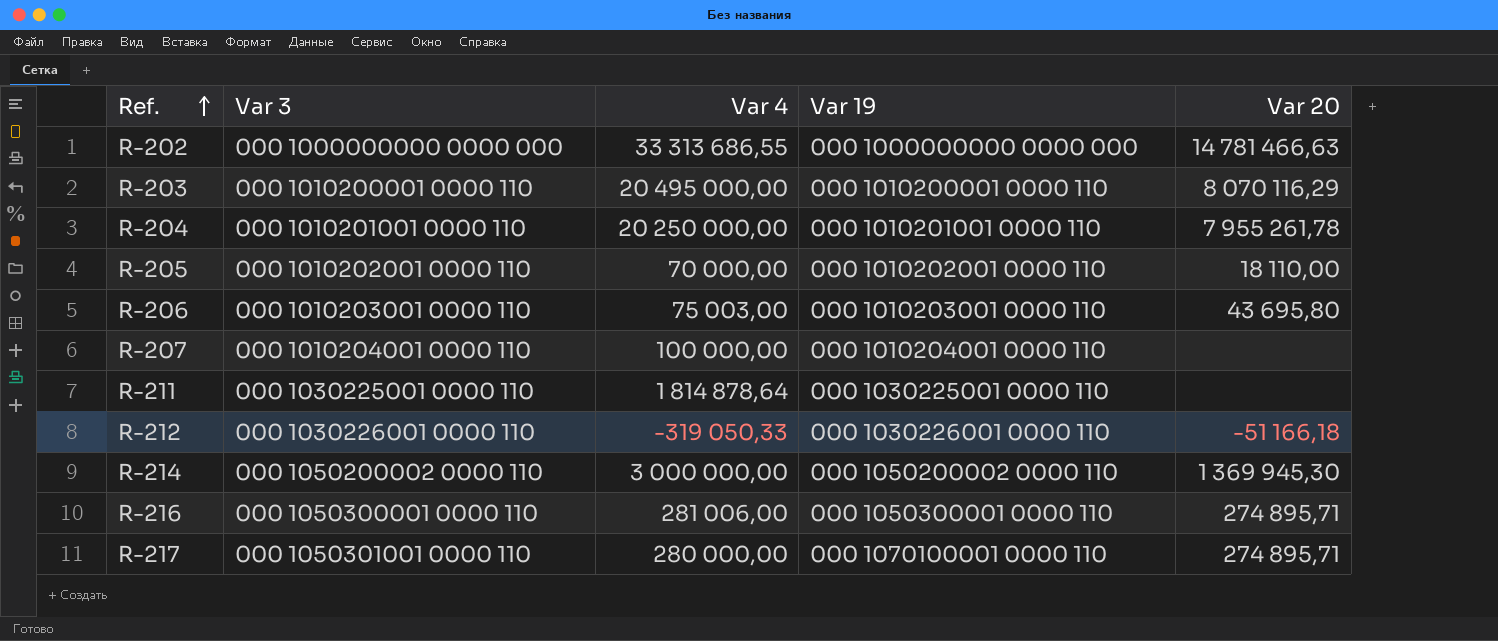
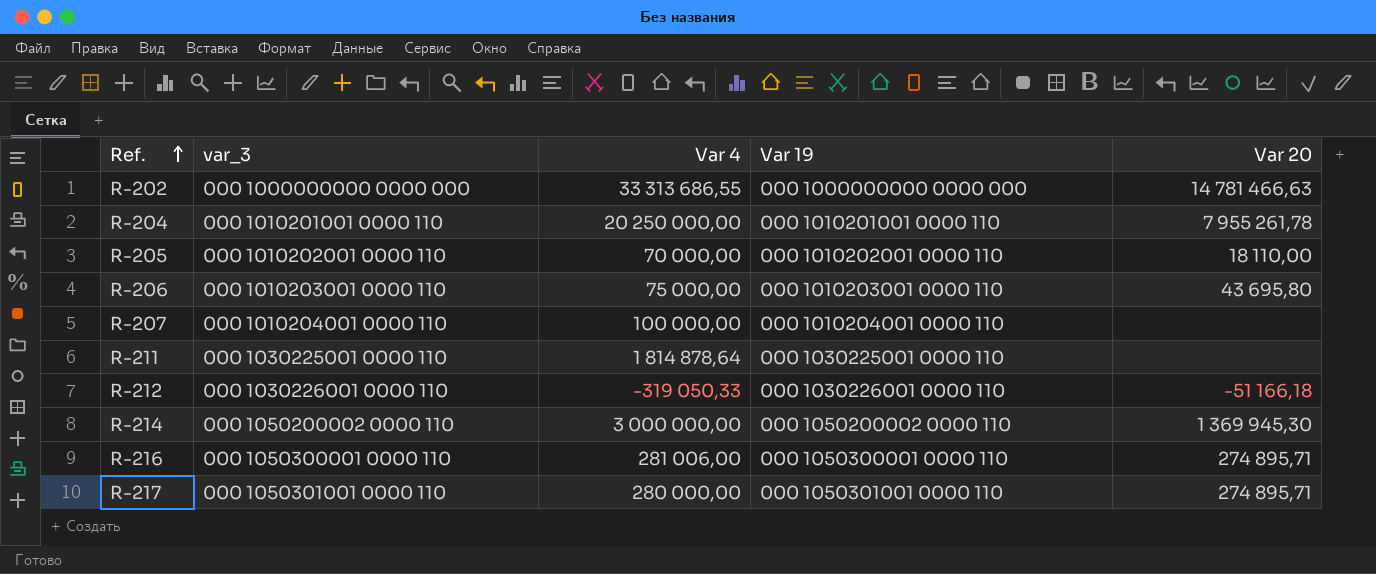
column name: Var 3 -> var_3
row R-203: 000 1010200001 0000 110 | 20 495 000,00 | 000 1010200001 0000 110 | 8 070 116,29 -> none
R-206 | Var 4: 75 003,00 -> 75 000,00
R-217 | Var 19: 000 1070100001 0000 110 -> 000 1050301001 0000 110

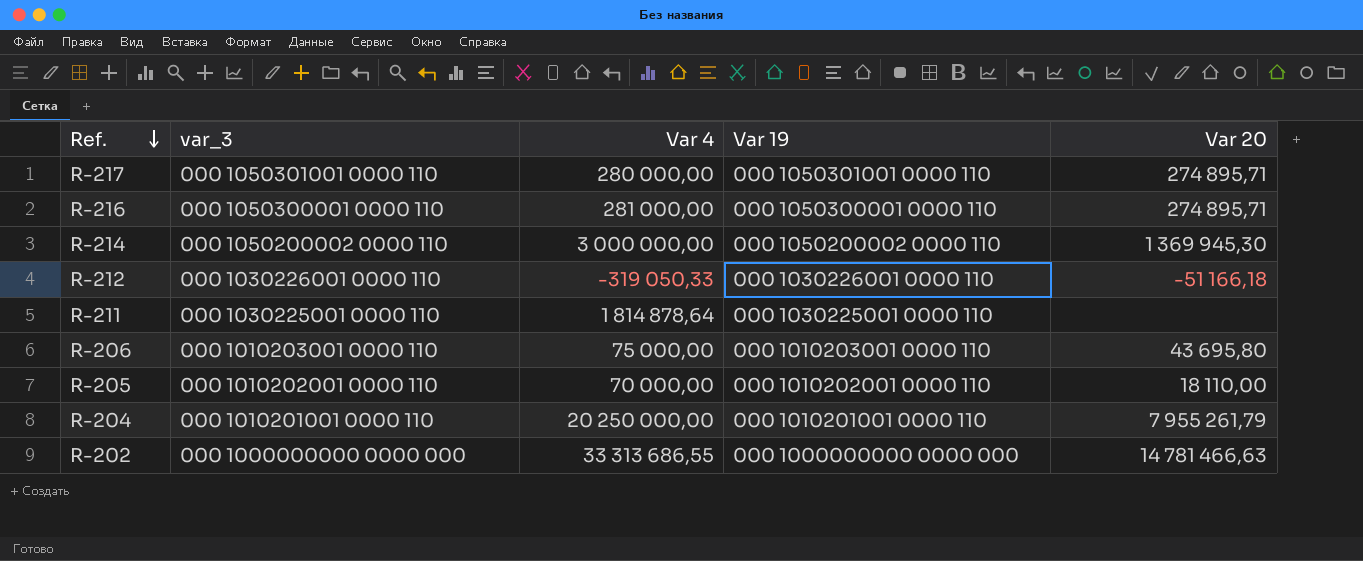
row order: Ref. ascending -> Ref. descending
row R-207: 000 1010204001 0000 110 | 100 000,00 | 000 1010204001 0000 110 | none -> none
R-216 | Var 4: 281 006,00 -> 281 000,00
R-204 | Var 20: 7 955 261,78 -> 7 955 261,79

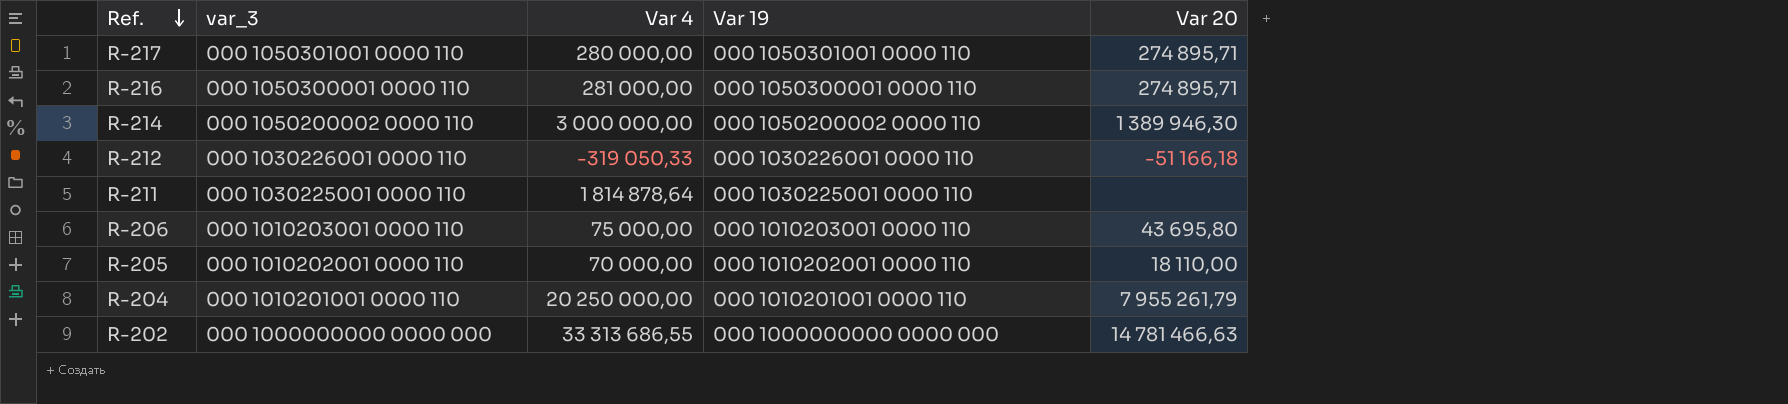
R-214 | Var 20: 1 369 945,30 -> 1 389 946,30

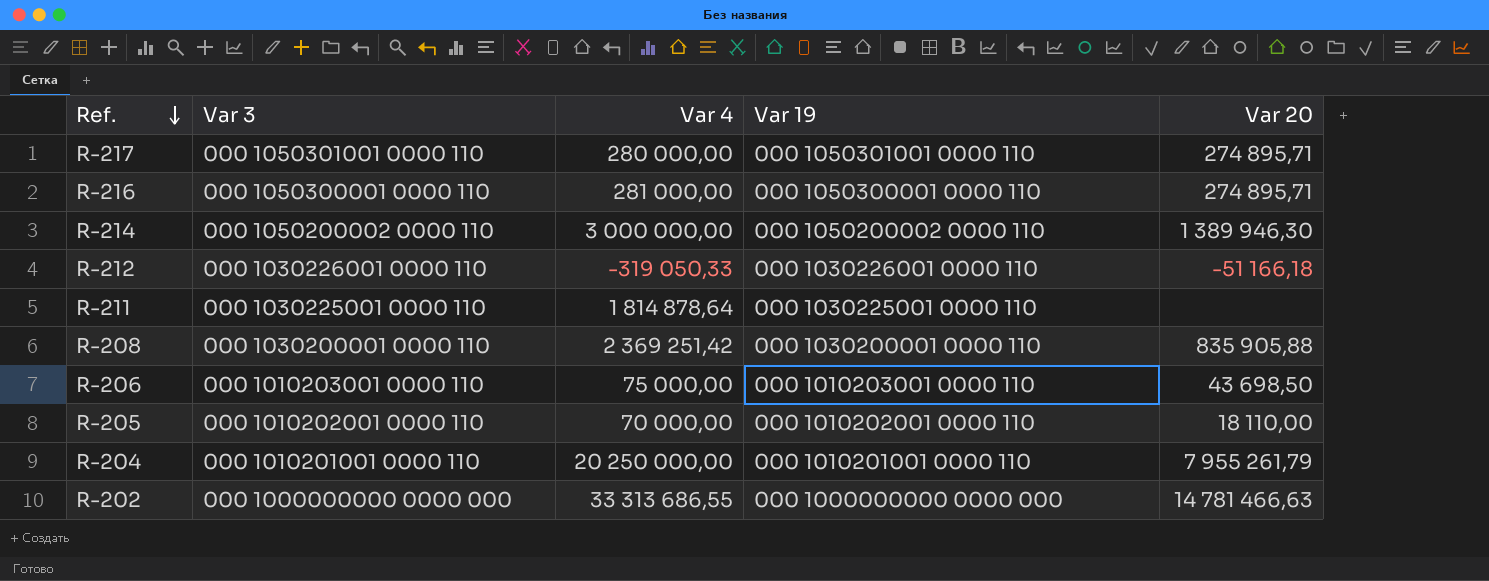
column name: var_3 -> Var 3
row R-208: none -> 000 1030200001 0000 110 | 2 369 251,42 | 000 1030200001 0000 110 | 835 905,88
R-206 | Var 20: 43 695,80 -> 43 698,50

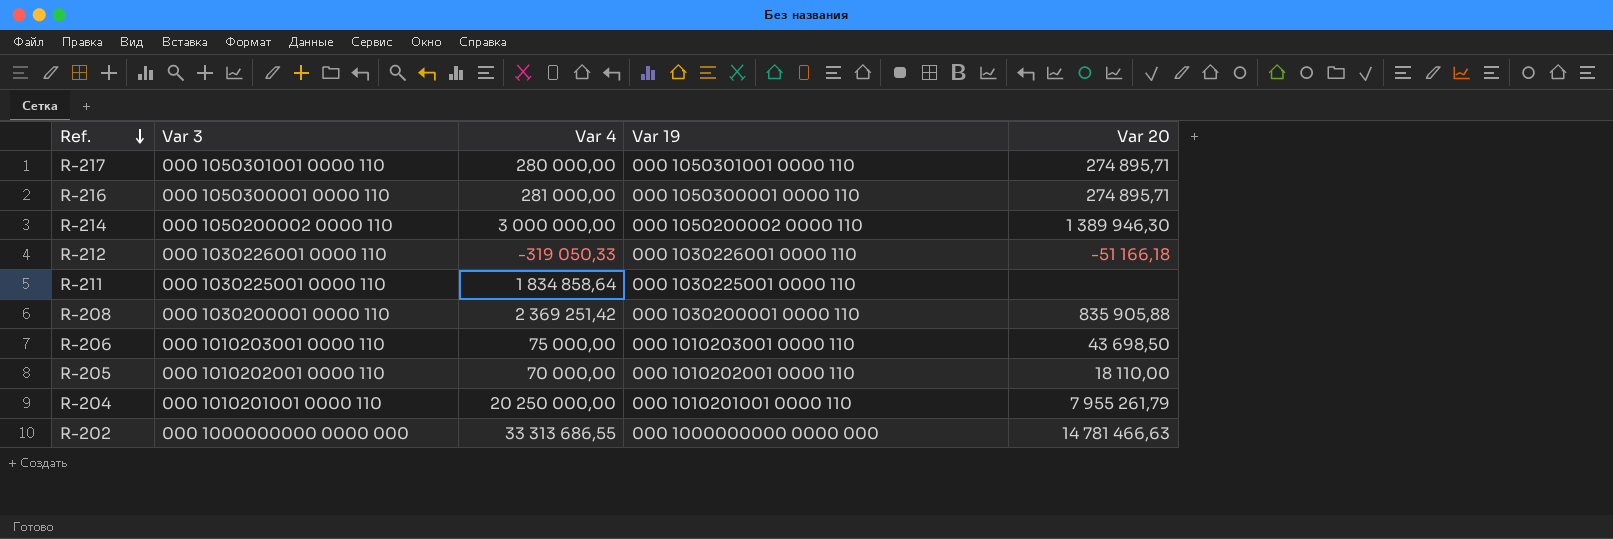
R-211 | Var 4: 1 814 878,64 -> 1 834 858,64

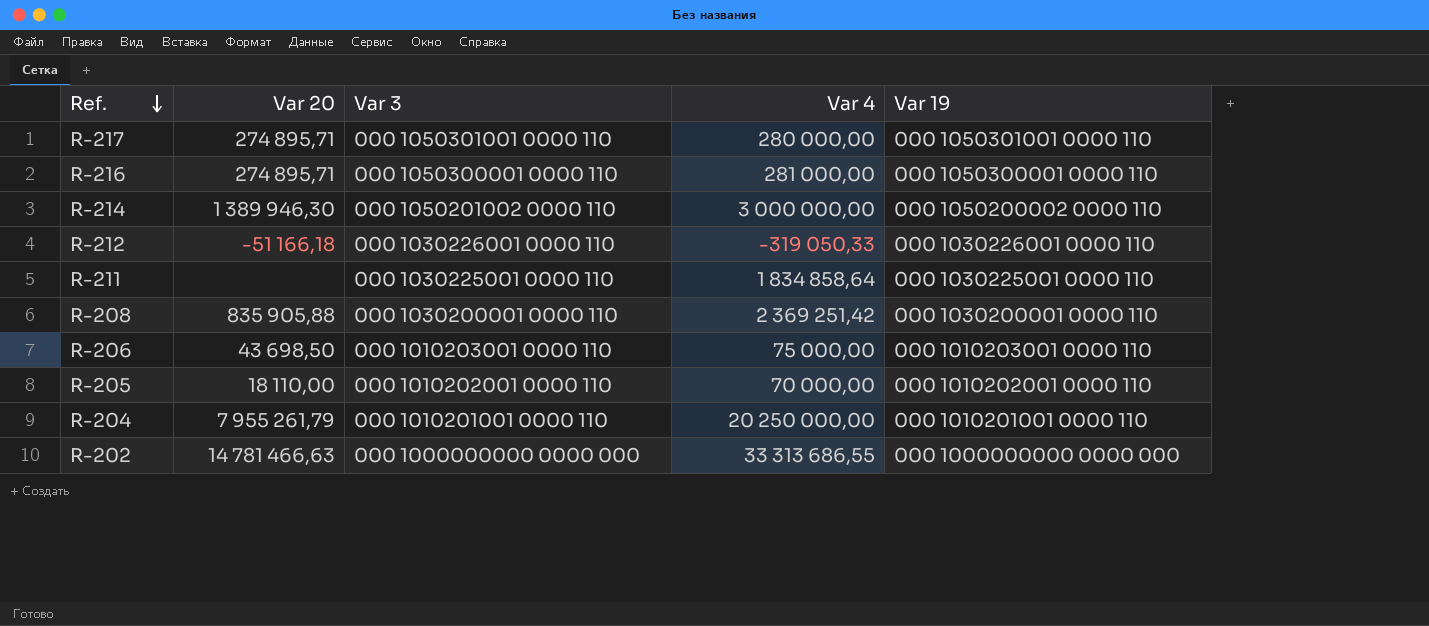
column Var 20 | position: 5 -> 2
R-214 | Var 3: 000 1050200002 0000 110 -> 000 1050201002 0000 110

